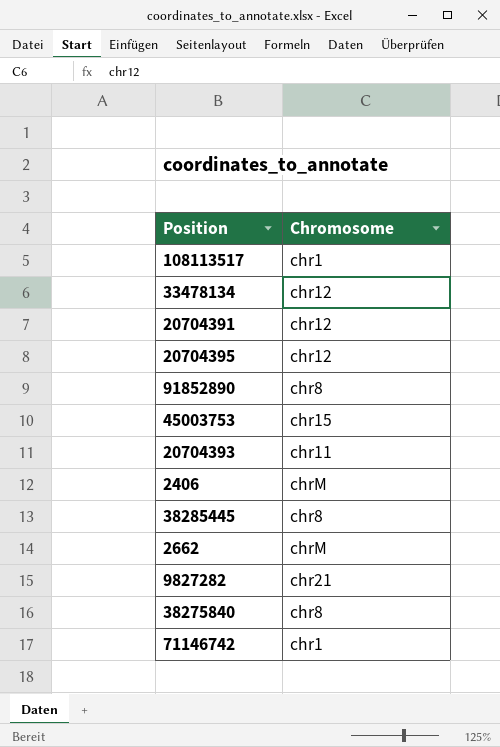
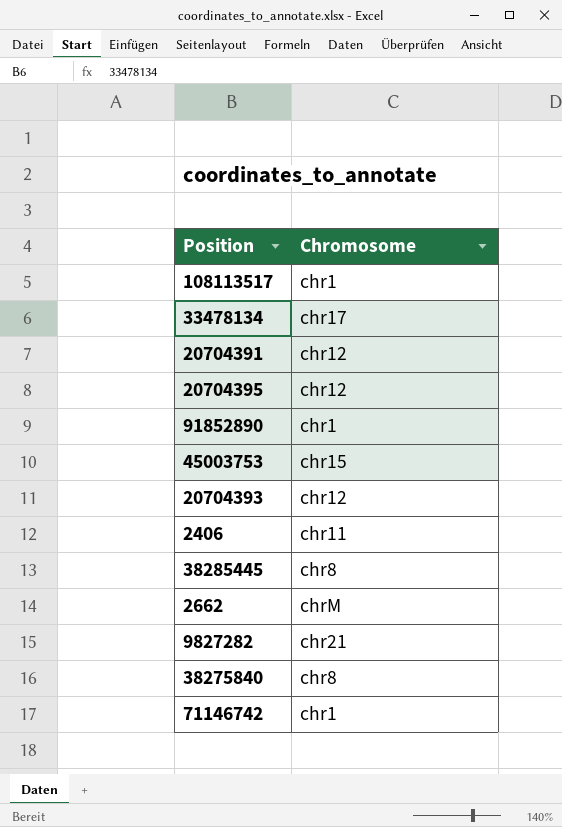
33478134 | Chromosome: chr12 -> chr17
91852890 | Chromosome: chr8 -> chr1
20704393 | Chromosome: chr11 -> chr12
2406 | Chromosome: chrM -> chr11

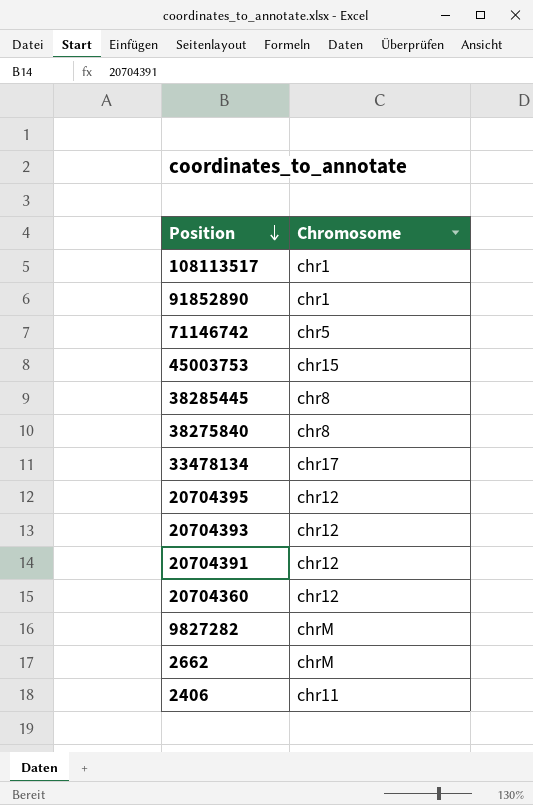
row order: none -> Position descending
71146742 | Chromosome: chr1 -> chr5
row 20704360: none -> chr12
9827282 | Chromosome: chr21 -> chrM

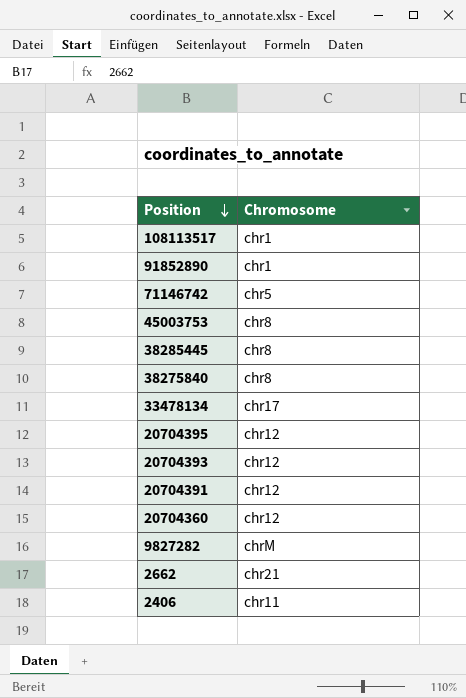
45003753 | Chromosome: chr15 -> chr8
2662 | Chromosome: chrM -> chr21

